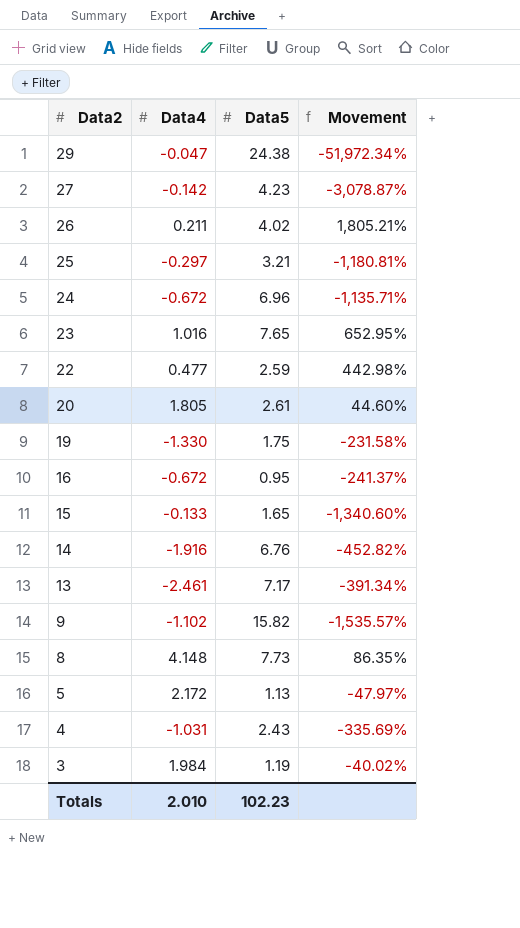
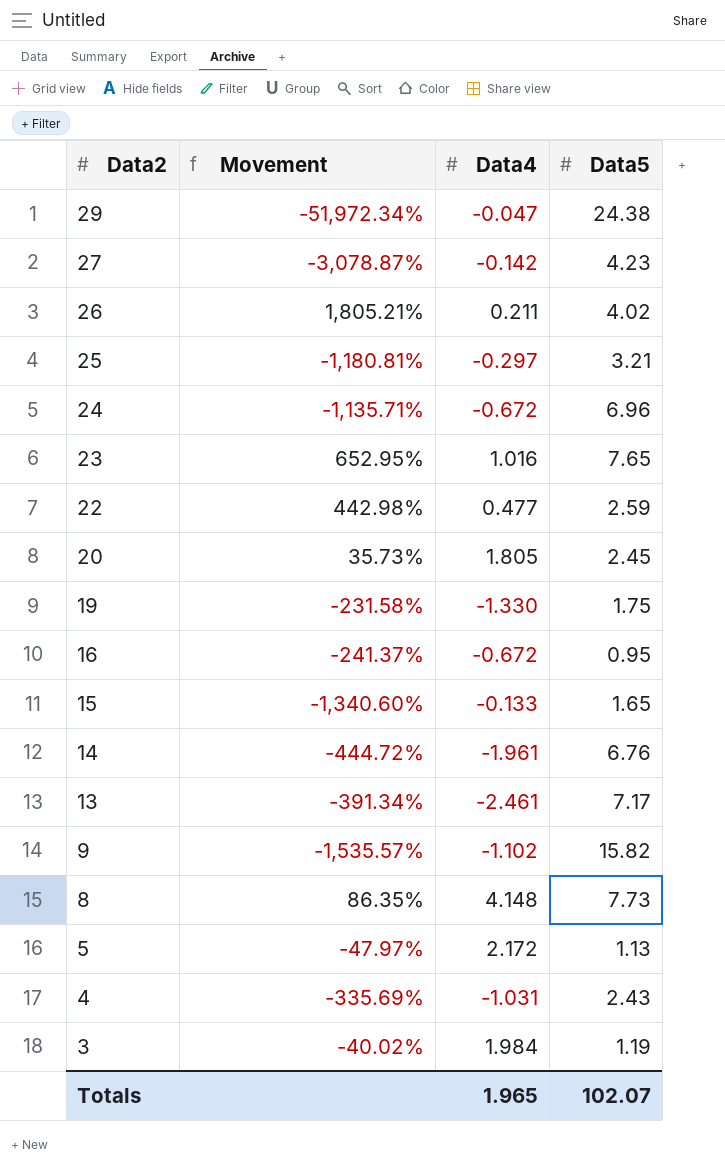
column Movement | position: 4 -> 2
20 | Movement: 44.60% -> 35.73%
20 | Data5: 2.61 -> 2.45
14 | Movement: -452.82% -> -444.72%
14 | Data4: -1.916 -> -1.961
Totals | Data4: 2.010 -> 1.965
Totals | Data5: 102.23 -> 102.07

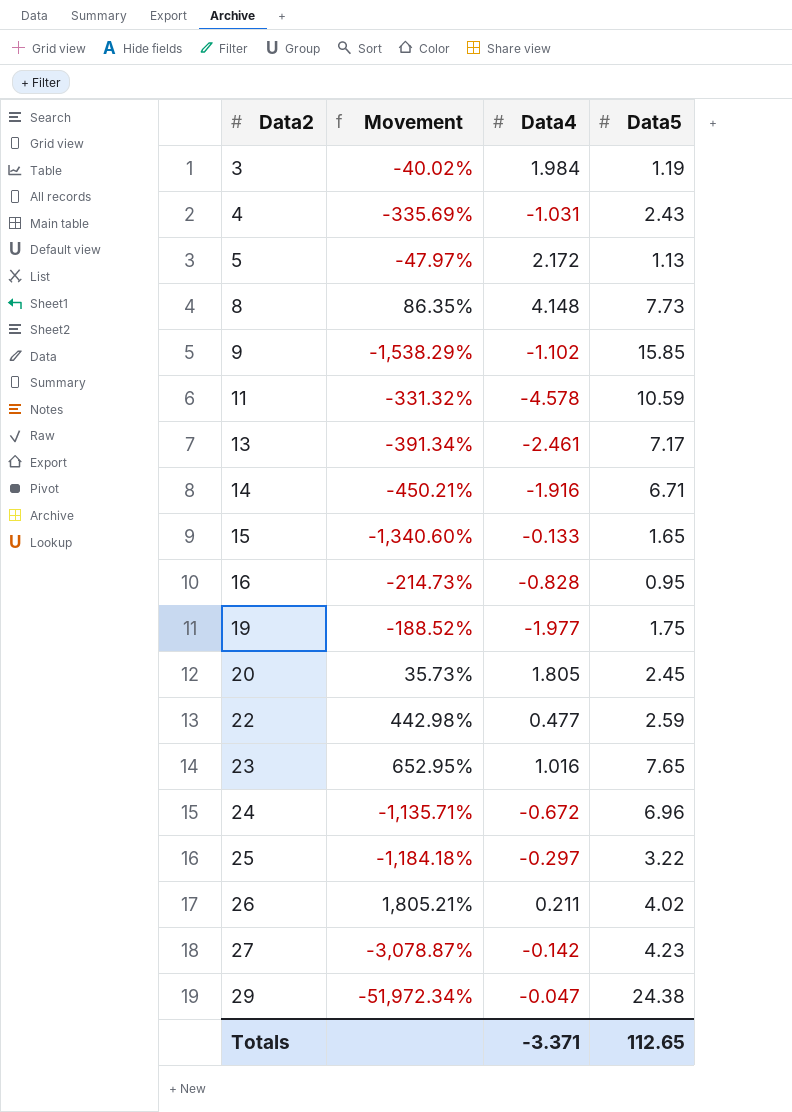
row order: Data2 descending -> Data2 ascending
9 | Movement: -1,535.57% -> -1,538.29%
9 | Data5: 15.82 -> 15.85
row 11: none -> -331.32% | -4.578 | 10.59
14 | Movement: -444.72% -> -450.21%
14 | Data4: -1.961 -> -1.916
14 | Data5: 6.76 -> 6.71
16 | Movement: -241.37% -> -214.73%
16 | Data4: -0.672 -> -0.828
19 | Movement: -231.58% -> -188.52%
19 | Data4: -1.330 -> -1.977
25 | Movement: -1,180.81% -> -1,184.18%
25 | Data5: 3.21 -> 3.22
Totals | Data4: 1.965 -> -3.371
Totals | Data5: 102.07 -> 112.65

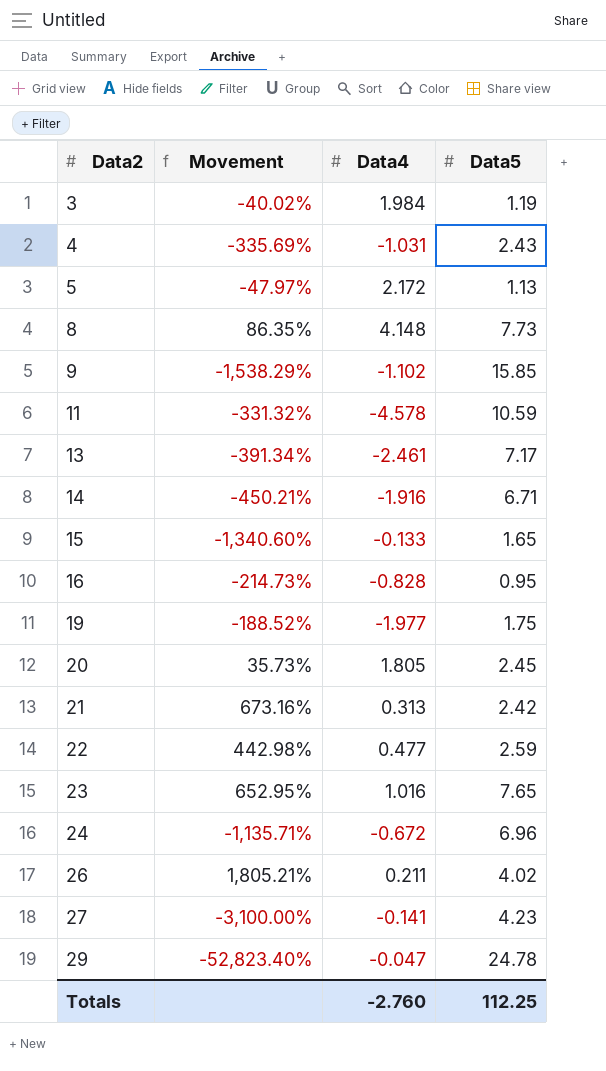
row 25: -1,184.18% | -0.297 | 3.22 -> none
row 21: none -> 673.16% | 0.313 | 2.42
27 | Movement: -3,078.87% -> -3,100.00%
27 | Data4: -0.142 -> -0.141
29 | Movement: -51,972.34% -> -52,823.40%
29 | Data5: 24.38 -> 24.78
Totals | Data4: -3.371 -> -2.760
Totals | Data5: 112.65 -> 112.25

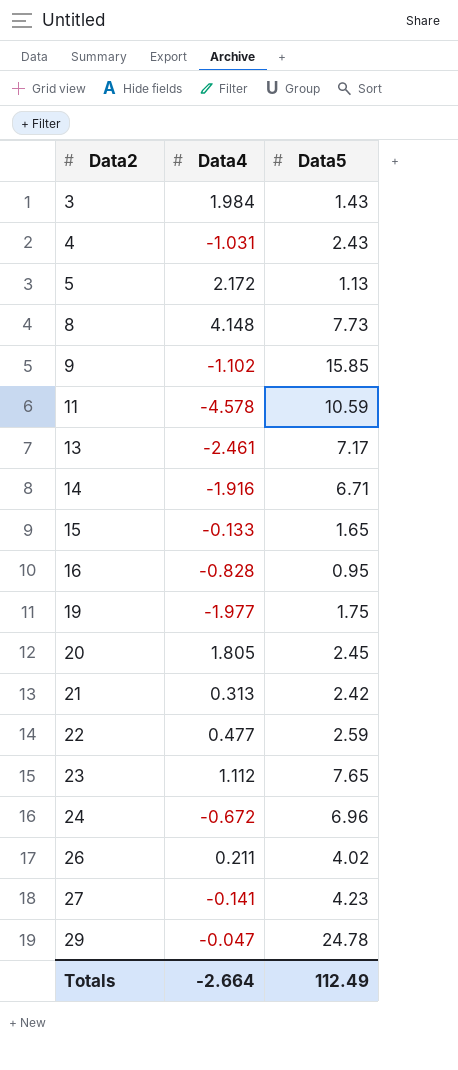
column Movement | formula: ([Data5] - [Data4]) / [Data4] -> none
3 | Data5: 1.19 -> 1.43
23 | Data4: 1.016 -> 1.112
Totals | Data4: -2.760 -> -2.664
Totals | Data5: 112.25 -> 112.49

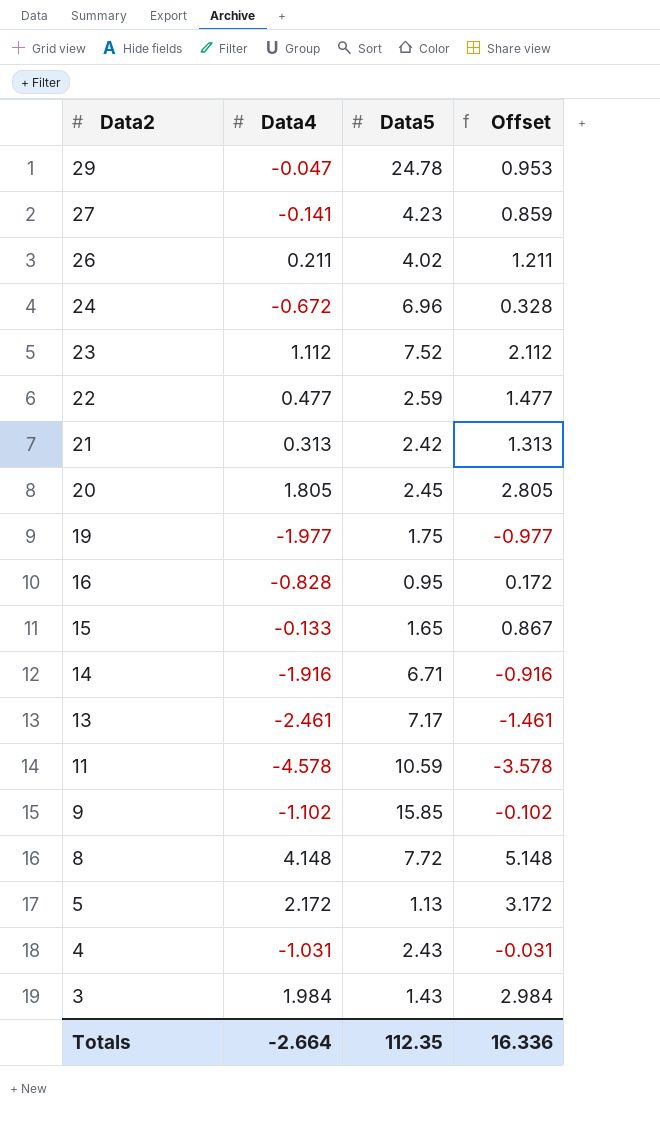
row order: Data2 ascending -> Data2 descending
column Offset | formula: none -> [Data4] + 1
23 | Data5: 7.65 -> 7.52
8 | Data5: 7.73 -> 7.72
Totals | Data5: 112.49 -> 112.35

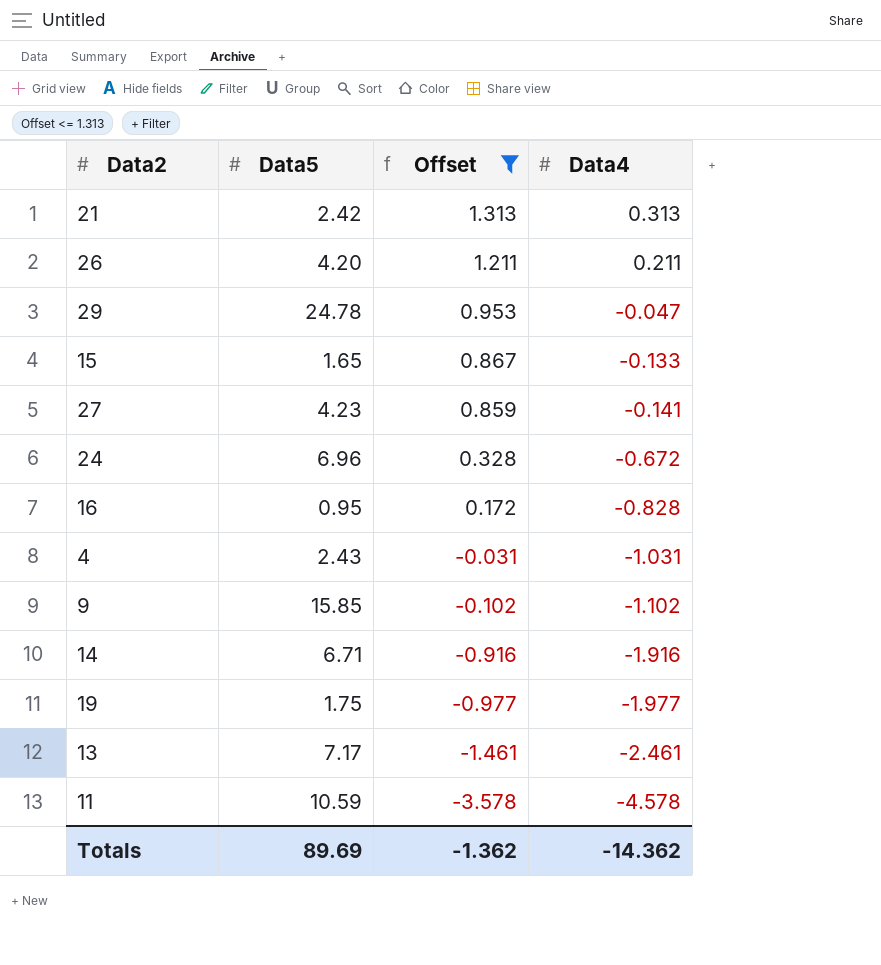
filter: none -> Offset <= 1.313
row order: Data2 descending -> Offset descending
column Data4 | position: 2 -> 4
26 | Data5: 4.02 -> 4.20
Totals | Data5: 112.35 -> 89.69
Totals | Offset: 16.336 -> -1.362
Totals | Data4: -2.664 -> -14.362

